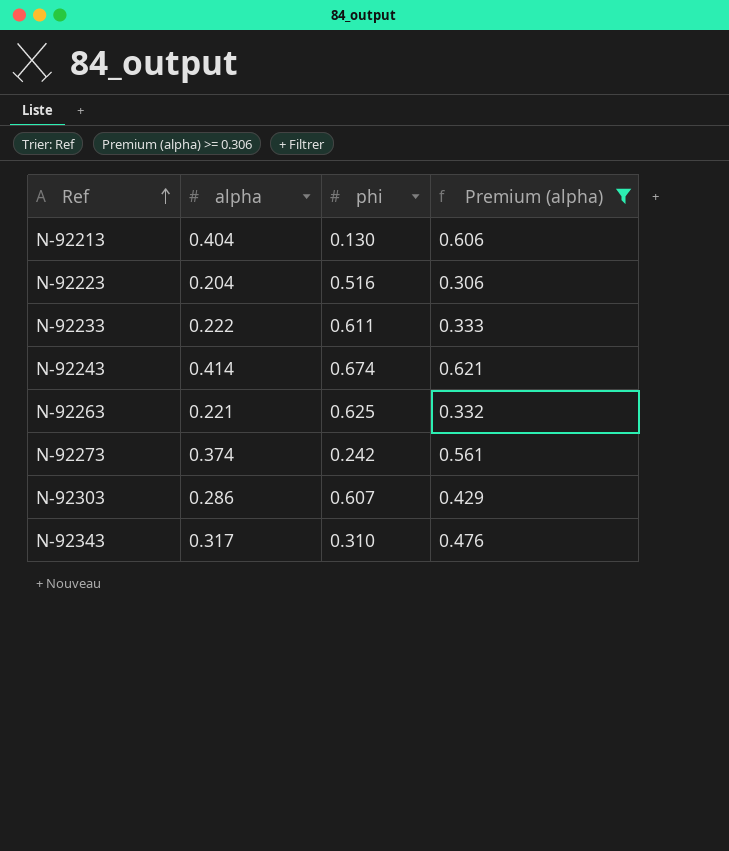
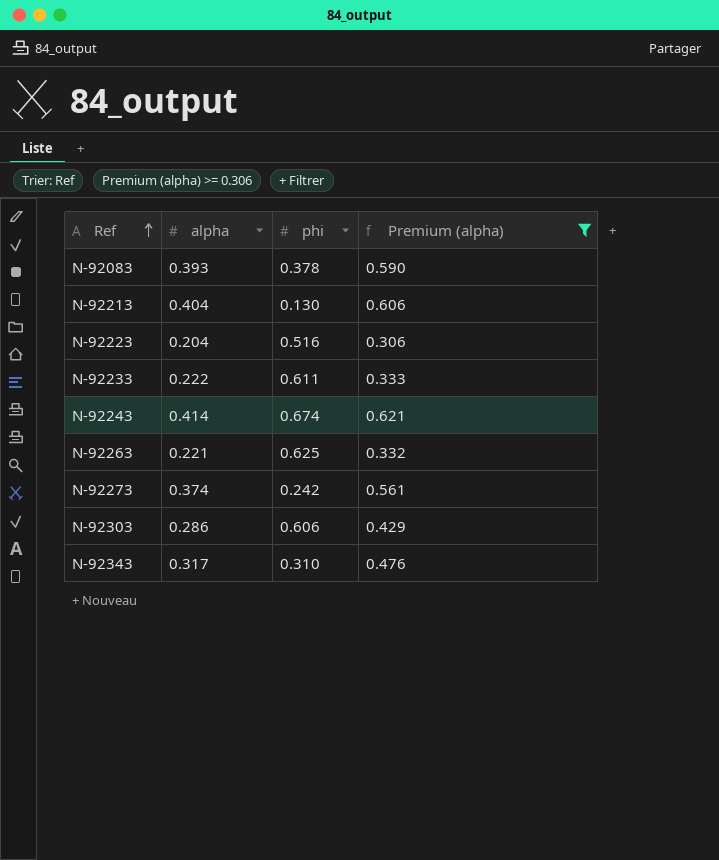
row N-92083: none -> 0.393 | 0.378 | 0.590
N-92303 | phi: 0.607 -> 0.606

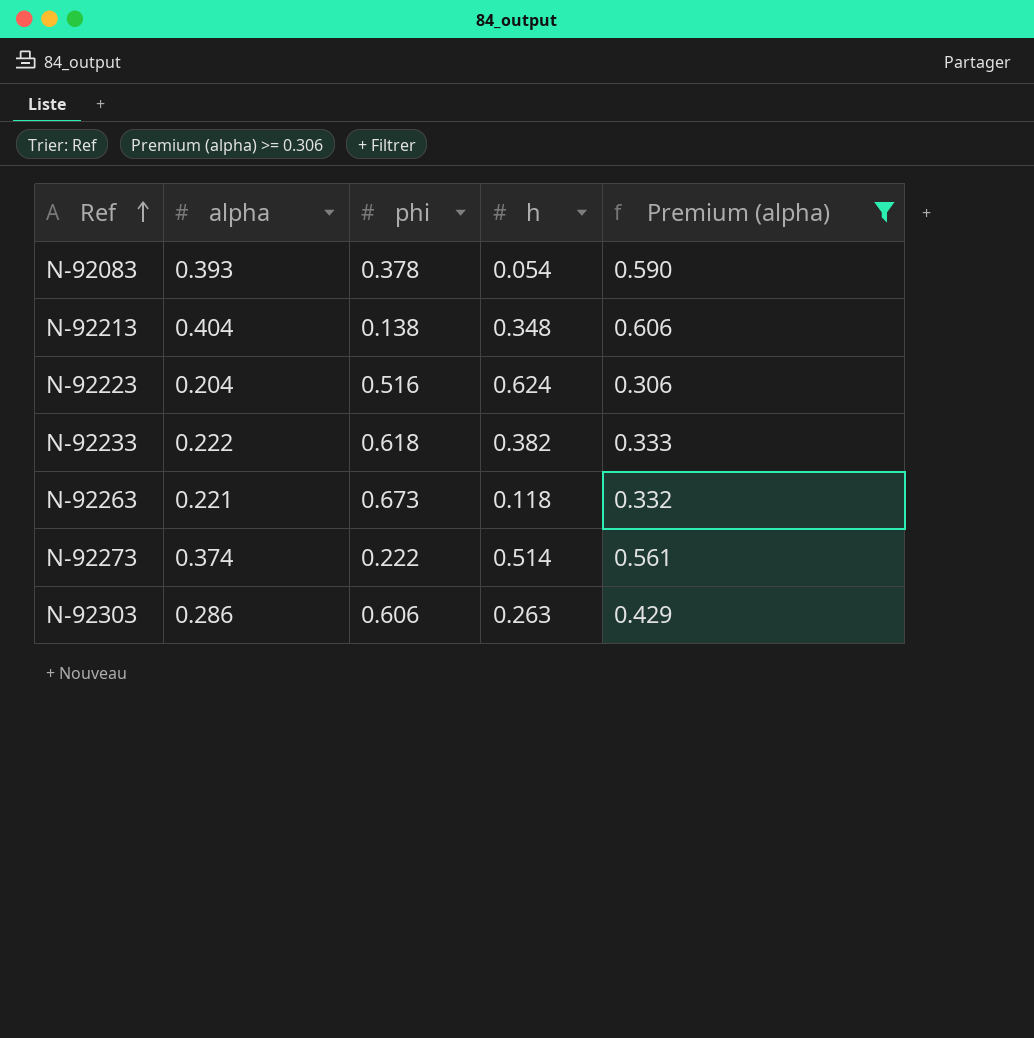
column h | position: none -> 4
row N-92243: 0.414 | 0.674 | 0.621 -> none
row N-92343: 0.317 | 0.310 | 0.476 -> none
N-92213 | phi: 0.130 -> 0.138
N-92233 | phi: 0.611 -> 0.618
N-92263 | phi: 0.625 -> 0.673
N-92273 | phi: 0.242 -> 0.222

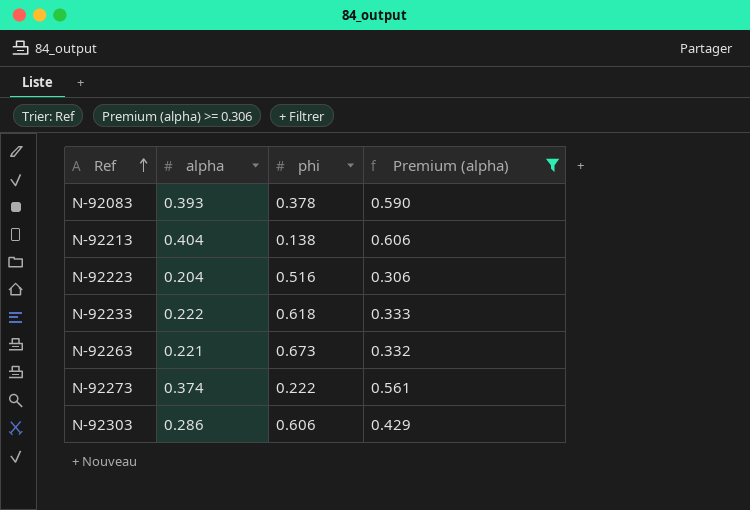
column h | position: 4 -> none

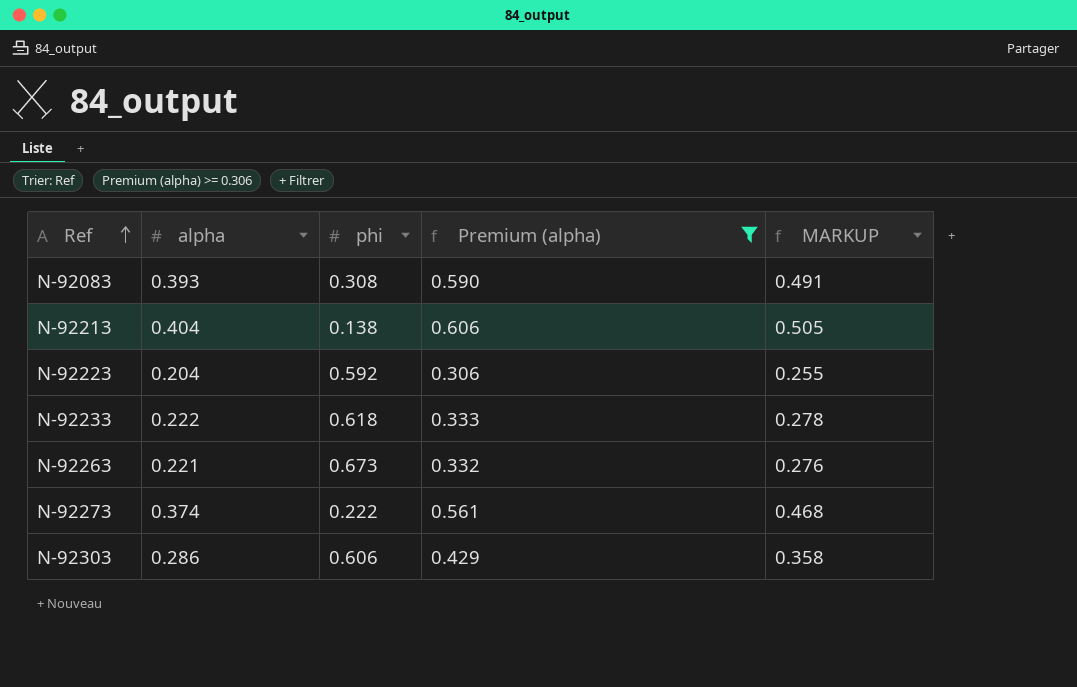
column MARKUP | formula: none -> [alpha] * 1.25
N-92083 | phi: 0.378 -> 0.308
N-92223 | phi: 0.516 -> 0.592

